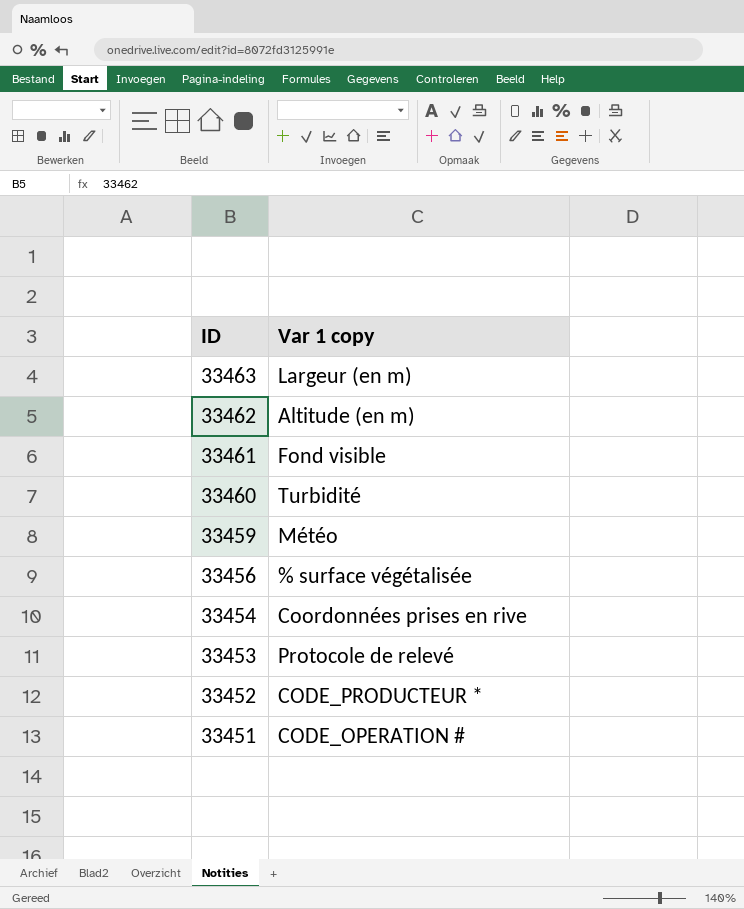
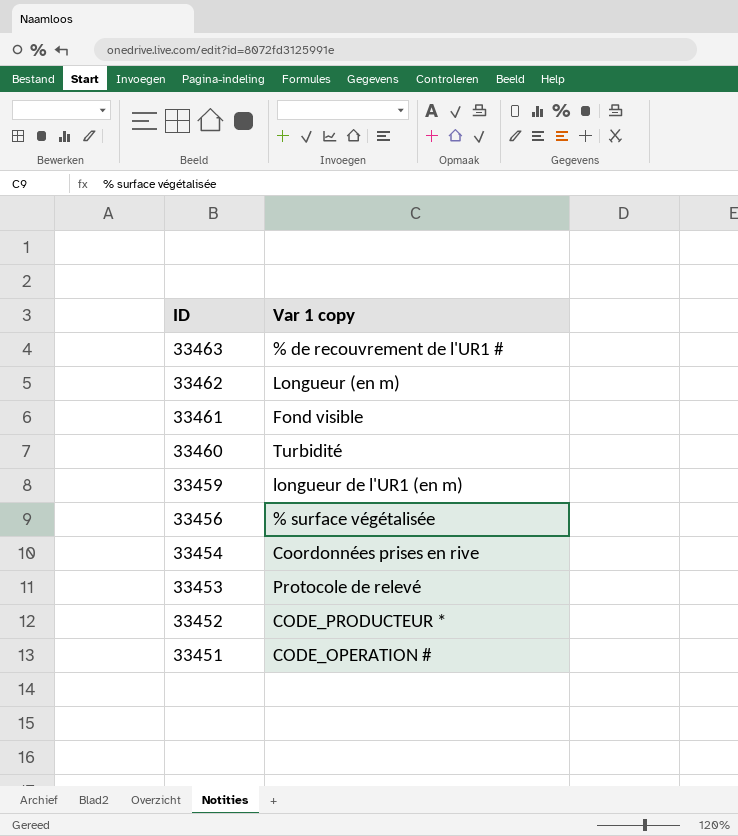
33463 | Var 1 copy: Largeur (en m) -> % de recouvrement de l'UR1 #
33462 | Var 1 copy: Altitude (en m) -> Longueur (en m)
33459 | Var 1 copy: Météo -> longueur de l'UR1 (en m)

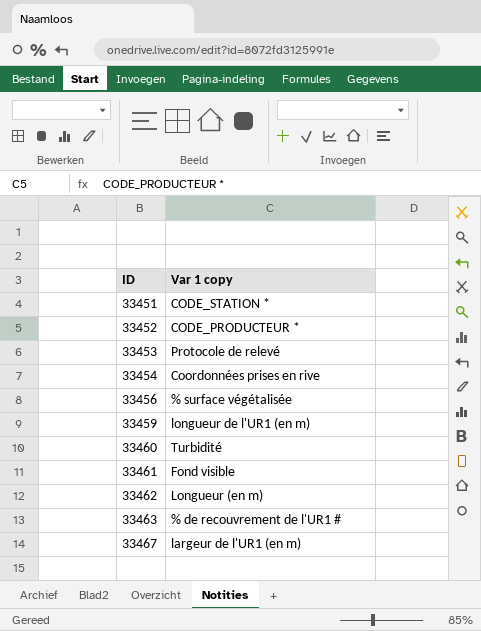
row order: ID descending -> ID ascending
33451 | Var 1 copy: CODE_OPERATION # -> CODE_STATION *
row 33467: none -> largeur de l'UR1 (en m)

